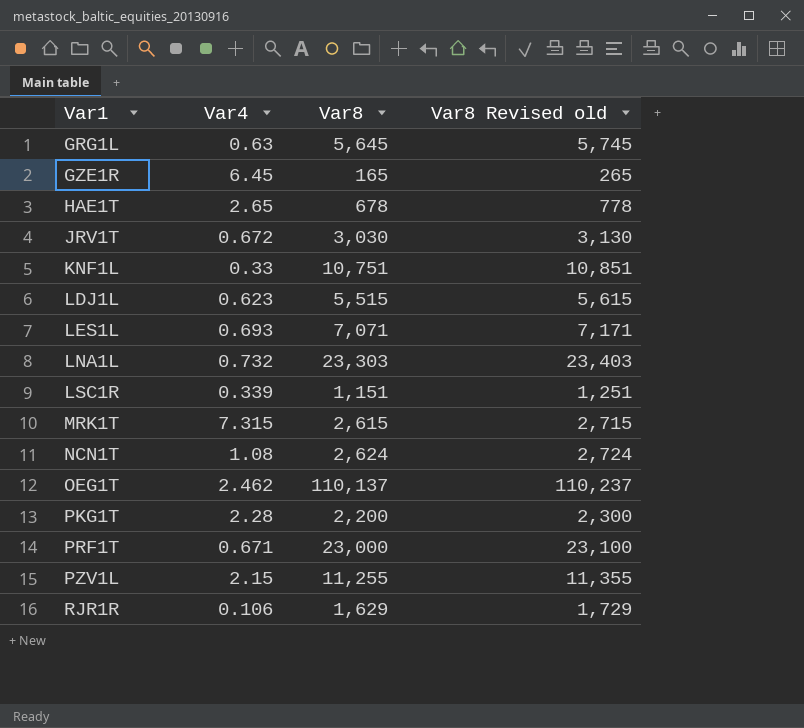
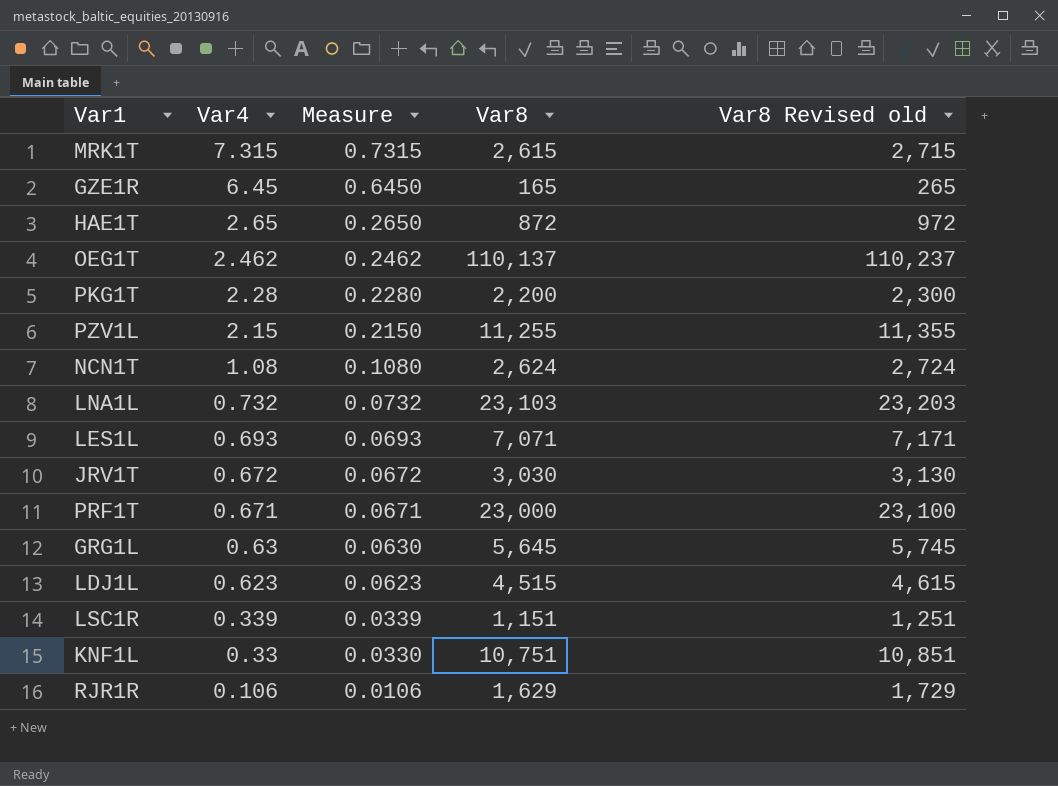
row order: Var1 ascending -> Var4 descending
column Measure | formula: none -> [Var4] * 0.1
HAE1T | Var8: 678 -> 872
HAE1T | Var8 Revised old: 778 -> 972
LNA1L | Var8: 23,303 -> 23,103
LNA1L | Var8 Revised old: 23,403 -> 23,203
LDJ1L | Var8: 5,515 -> 4,515
LDJ1L | Var8 Revised old: 5,615 -> 4,615

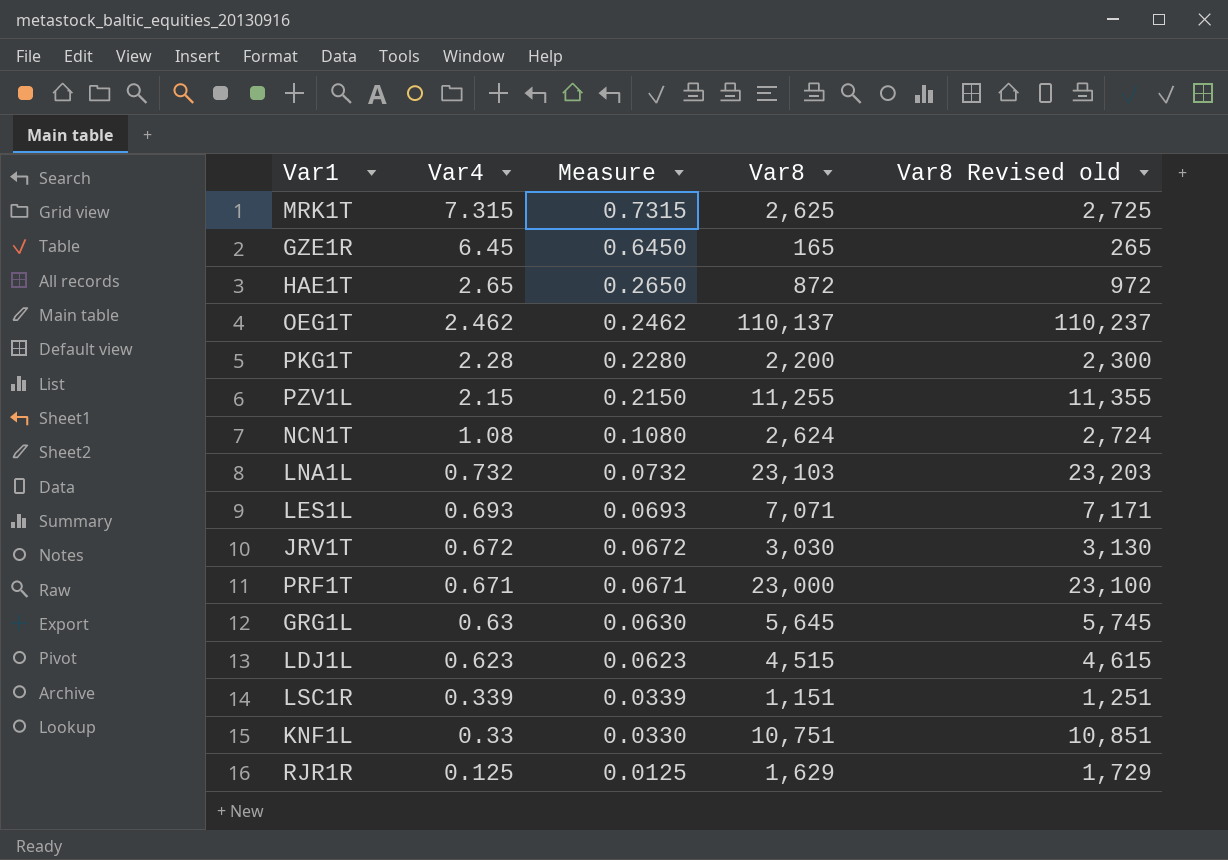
MRK1T | Var8: 2,615 -> 2,625
MRK1T | Var8 Revised old: 2,715 -> 2,725
RJR1R | Var4: 0.106 -> 0.125
RJR1R | Measure: 0.0106 -> 0.0125

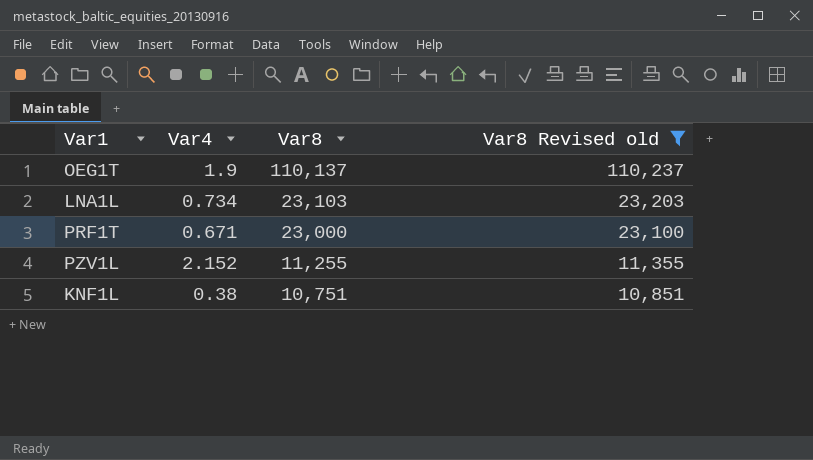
filter: none -> Var8 Revised old >= 10,851
row order: Var4 descending -> Var8 descending
column Measure | formula: [Var4] * 0.1 -> none
OEG1T | Var4: 2.462 -> 1.9
LNA1L | Var4: 0.732 -> 0.734
PZV1L | Var4: 2.15 -> 2.152
KNF1L | Var4: 0.33 -> 0.38

